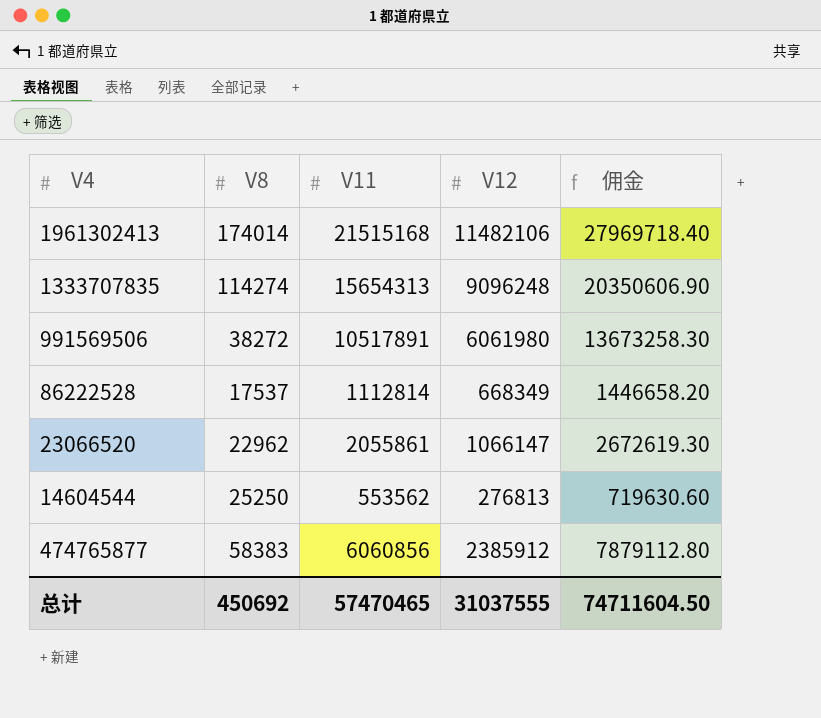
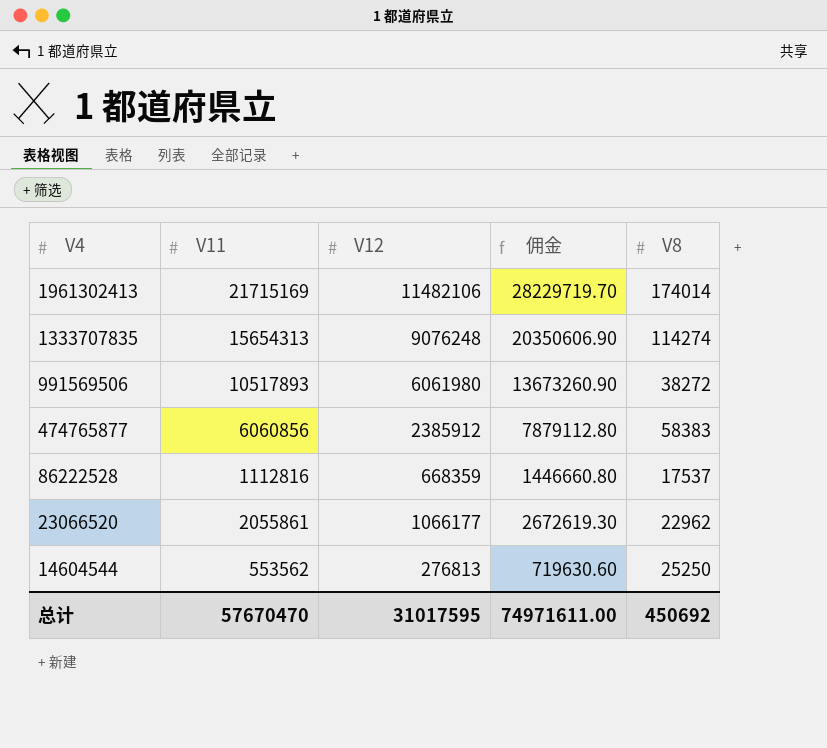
row order: none -> V4 descending
column V8 | position: 2 -> 5
1961302413 | V11: 21515168 -> 21715169
1961302413 | 佣金: 27969718.40 -> 28229719.70
1333707835 | V12: 9096248 -> 9076248
991569506 | V11: 10517891 -> 10517893
991569506 | 佣金: 13673258.30 -> 13673260.90
86222528 | V11: 1112814 -> 1112816
86222528 | V12: 668349 -> 668359
86222528 | 佣金: 1446658.20 -> 1446660.80
23066520 | V12: 1066147 -> 1066177
总计 | V11: 57470465 -> 57670470
总计 | V12: 31037555 -> 31017595
总计 | 佣金: 74711604.50 -> 74971611.00

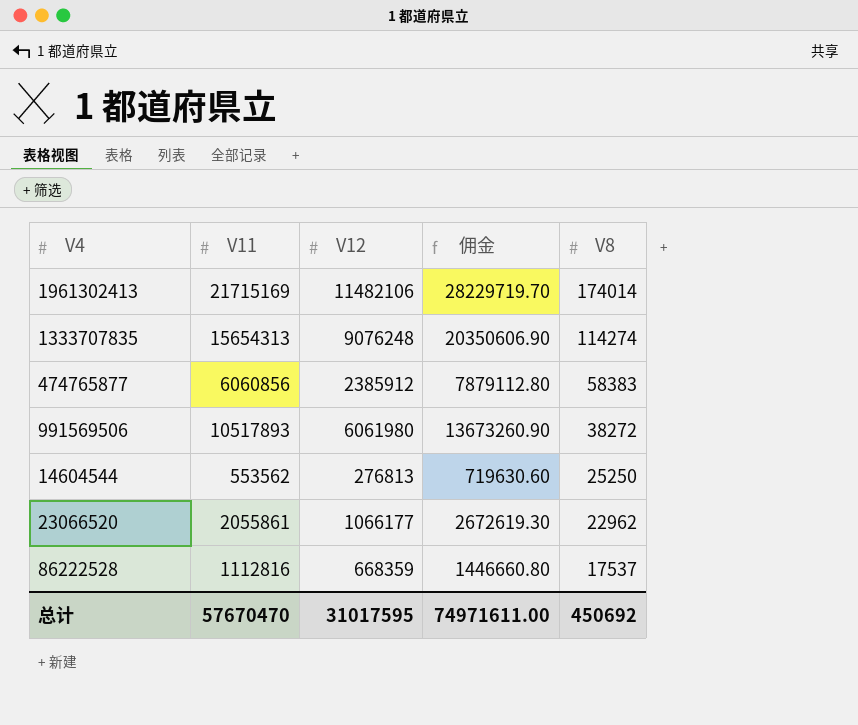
row order: V4 descending -> V8 descending

